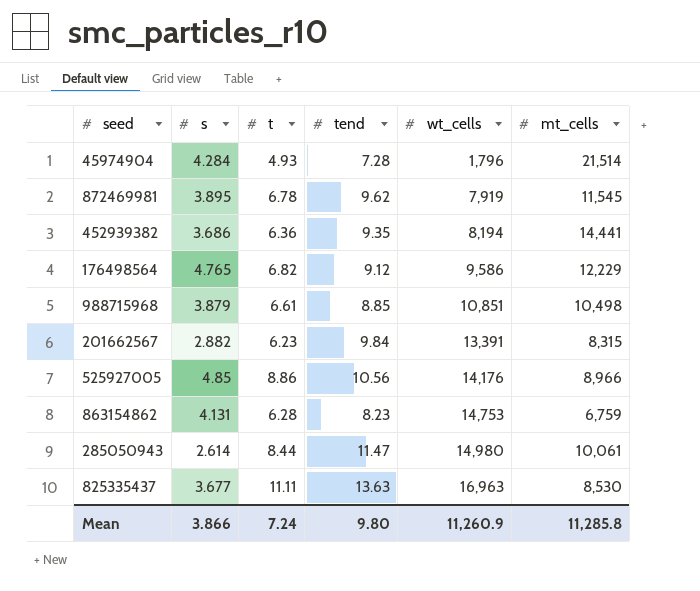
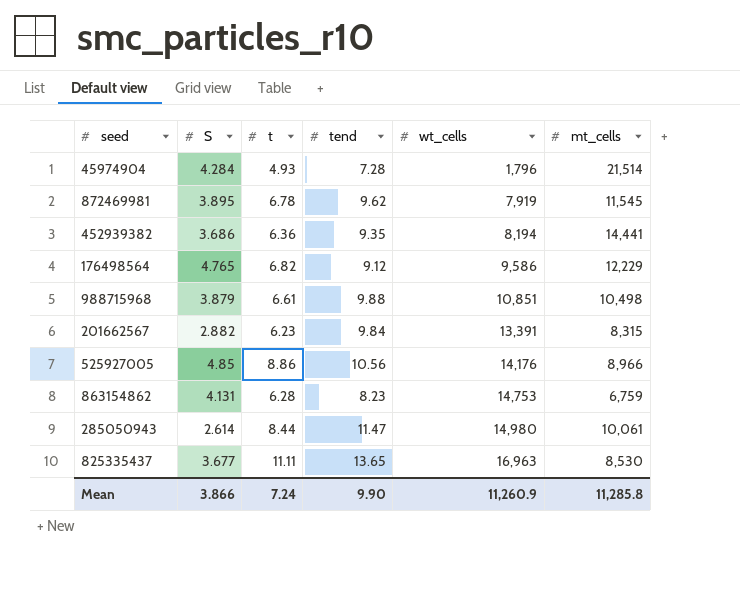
column name: s -> S
988715968 | tend: 8.85 -> 9.88
825335437 | tend: 13.63 -> 13.65
Mean | tend: 9.80 -> 9.90

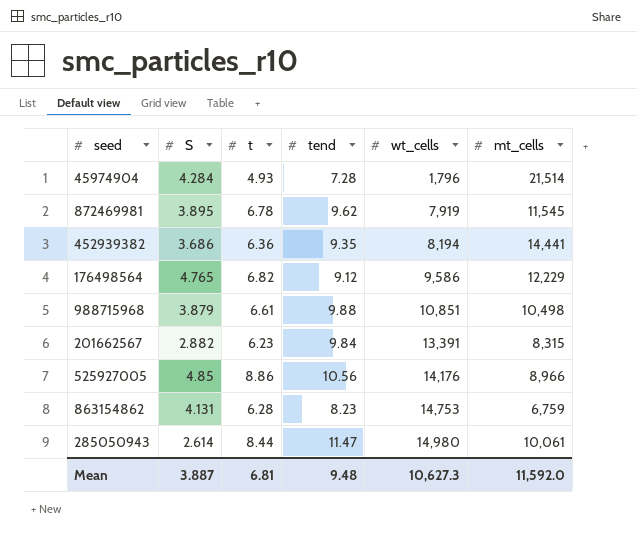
row 825335437: 3.677 | 11.11 | 13.65 | 16,963 | 8,530 -> none
Mean | S: 3.866 -> 3.887
Mean | t: 7.24 -> 6.81
Mean | tend: 9.90 -> 9.48
Mean | wt_cells: 11,260.9 -> 10,627.3
Mean | mt_cells: 11,285.8 -> 11,592.0

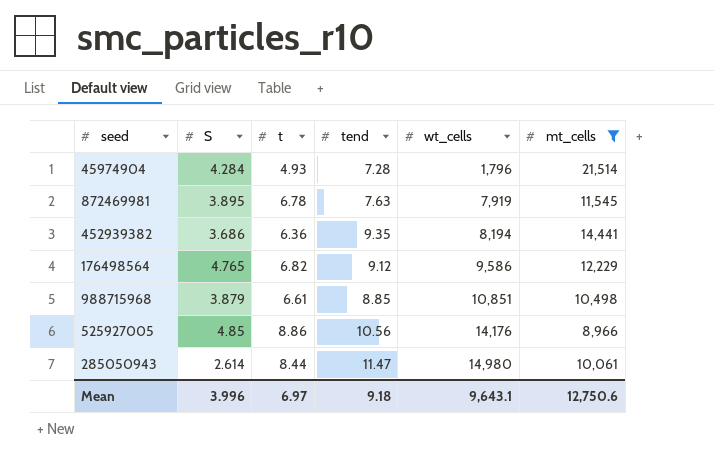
filter: none -> mt_cells >= 8,966
872469981 | tend: 9.62 -> 7.63
988715968 | tend: 9.88 -> 8.85
Mean | S: 3.887 -> 3.996
Mean | t: 6.81 -> 6.97
Mean | tend: 9.48 -> 9.18
Mean | wt_cells: 10,627.3 -> 9,643.1
Mean | mt_cells: 11,592.0 -> 12,750.6

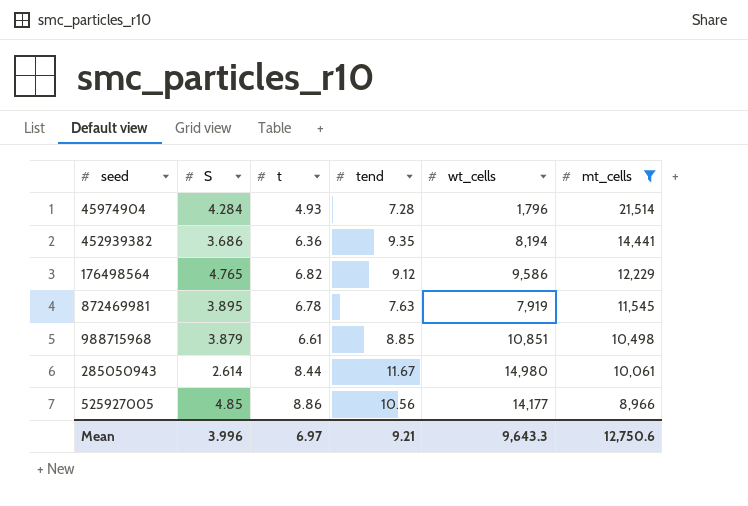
row order: wt_cells ascending -> mt_cells descending
285050943 | tend: 11.47 -> 11.67
525927005 | wt_cells: 14,176 -> 14,177
Mean | tend: 9.18 -> 9.21
Mean | wt_cells: 9,643.1 -> 9,643.3

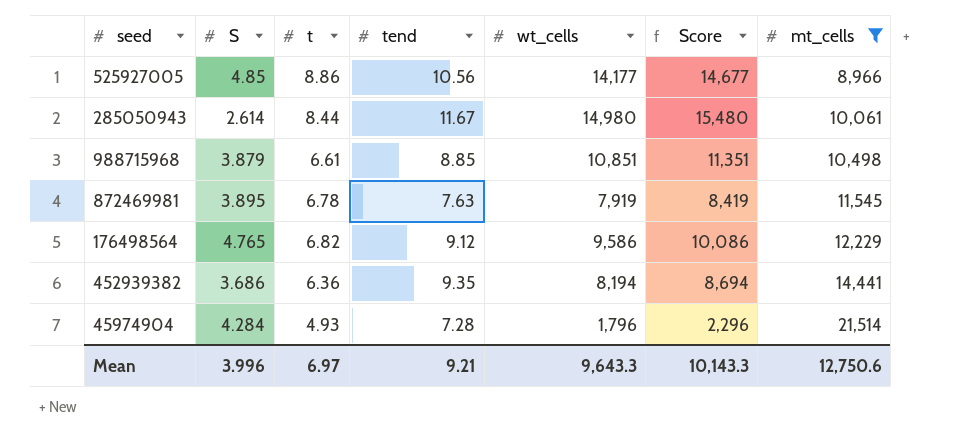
row order: mt_cells descending -> mt_cells ascending
column Score | formula: none -> [wt_cells] + 500

